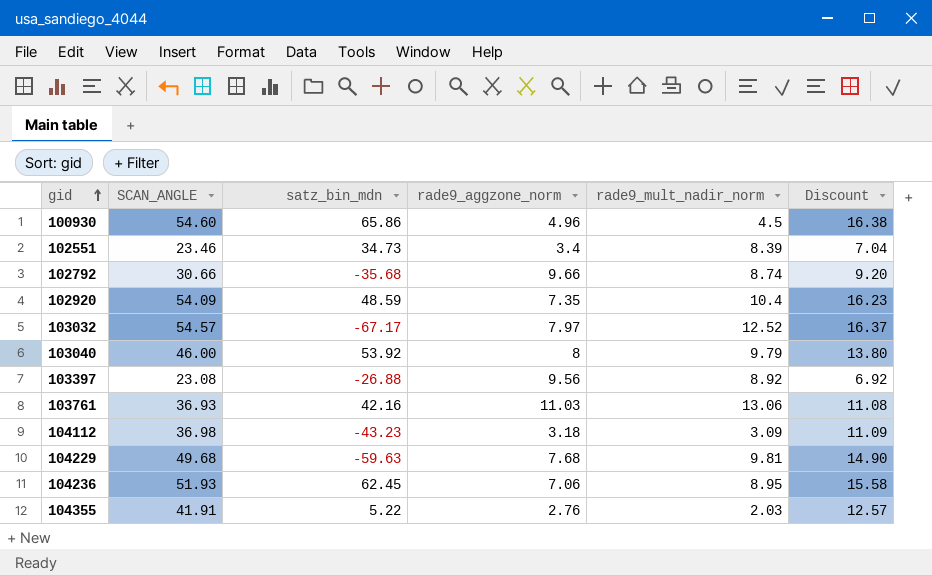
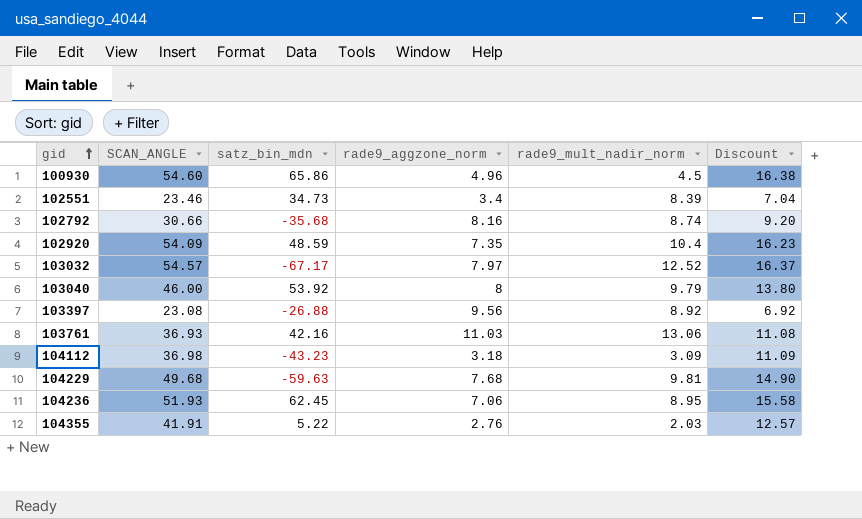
102792 | rade9_aggzone_norm: 9.66 -> 8.16

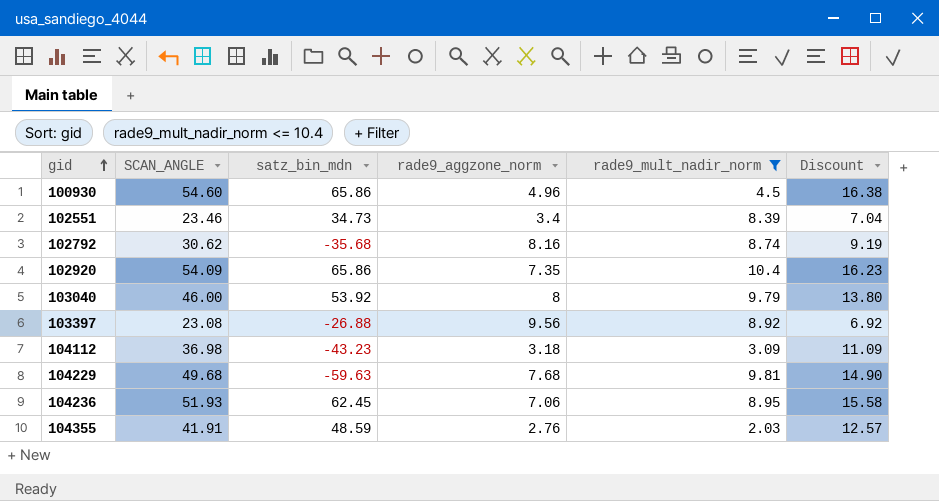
filter: none -> rade9_mult_nadir_norm <= 10.4
102792 | SCAN_ANGLE: 30.66 -> 30.62
102792 | Discount: 9.20 -> 9.19
102920 | satz_bin_mdn: 48.59 -> 65.86
104355 | satz_bin_mdn: 5.22 -> 48.59

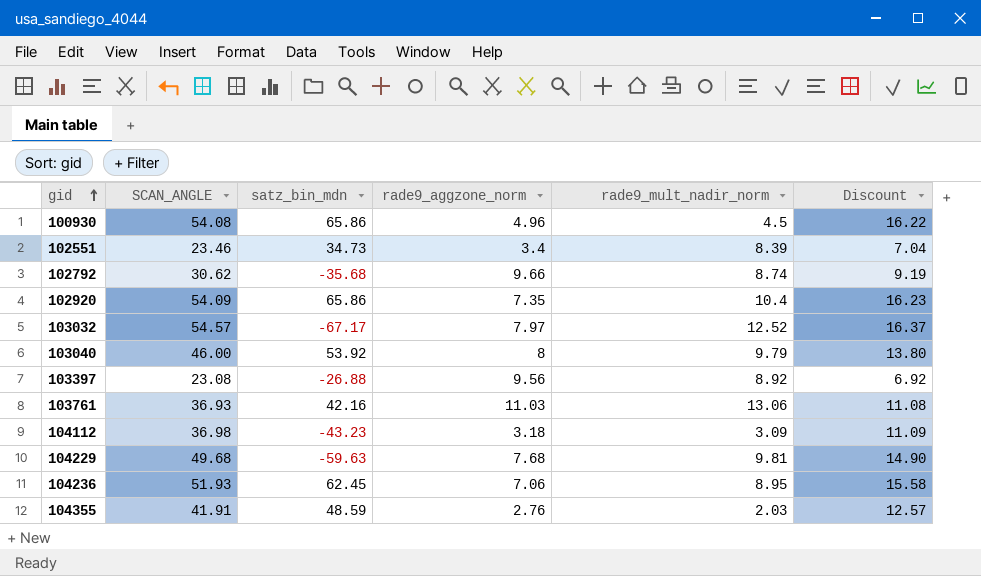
filter: rade9_mult_nadir_norm <= 10.4 -> none
100930 | SCAN_ANGLE: 54.60 -> 54.08
100930 | Discount: 16.38 -> 16.22
102792 | rade9_aggzone_norm: 8.16 -> 9.66

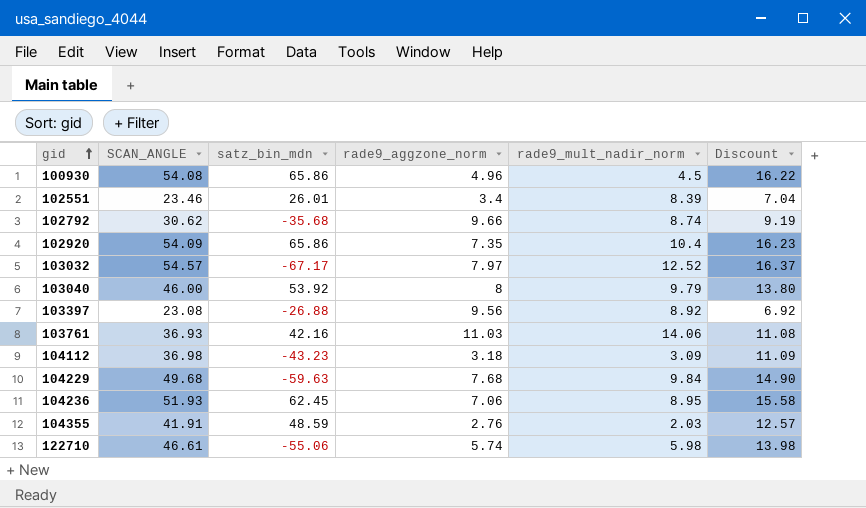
102551 | satz_bin_mdn: 34.73 -> 26.01
103761 | rade9_mult_nadir_norm: 13.06 -> 14.06
104229 | rade9_mult_nadir_norm: 9.81 -> 9.84
row 122710: none -> 46.61 | -55.06 | 5.74 | 5.98 | 13.98

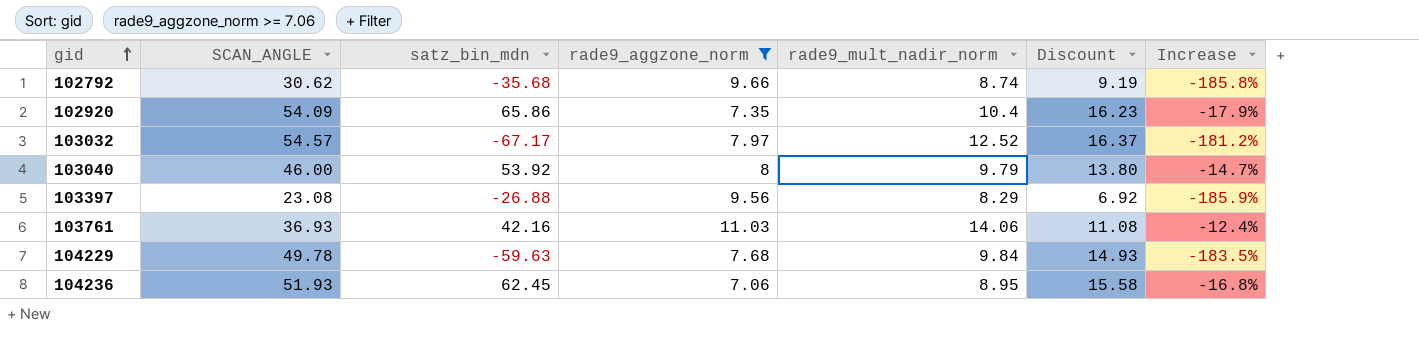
filter: none -> rade9_aggzone_norm >= 7.06
column Increase | formula: none -> ([SCAN_ANGLE] - [satz_bin_mdn]) / [satz_bin_mdn]
103397 | rade9_mult_nadir_norm: 8.92 -> 8.29
104229 | SCAN_ANGLE: 49.68 -> 49.78
104229 | Discount: 14.90 -> 14.93

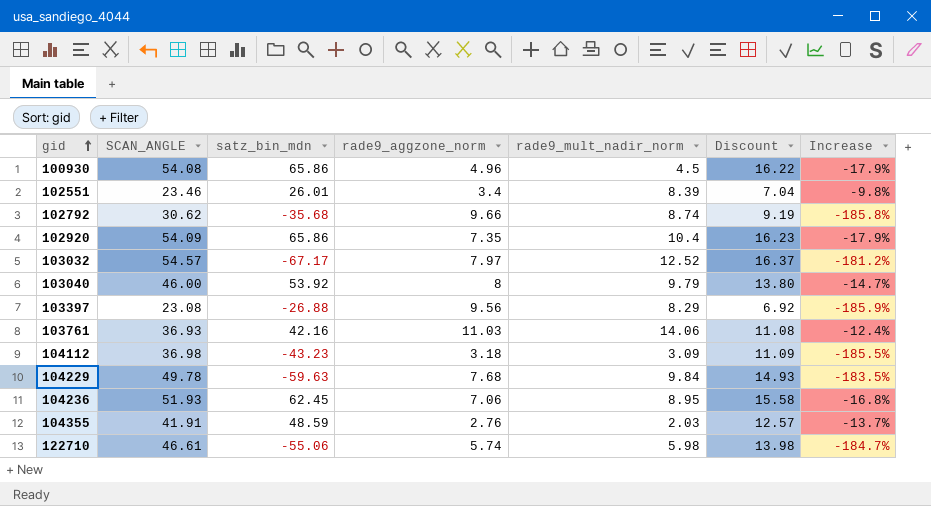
filter: rade9_aggzone_norm >= 7.06 -> none

